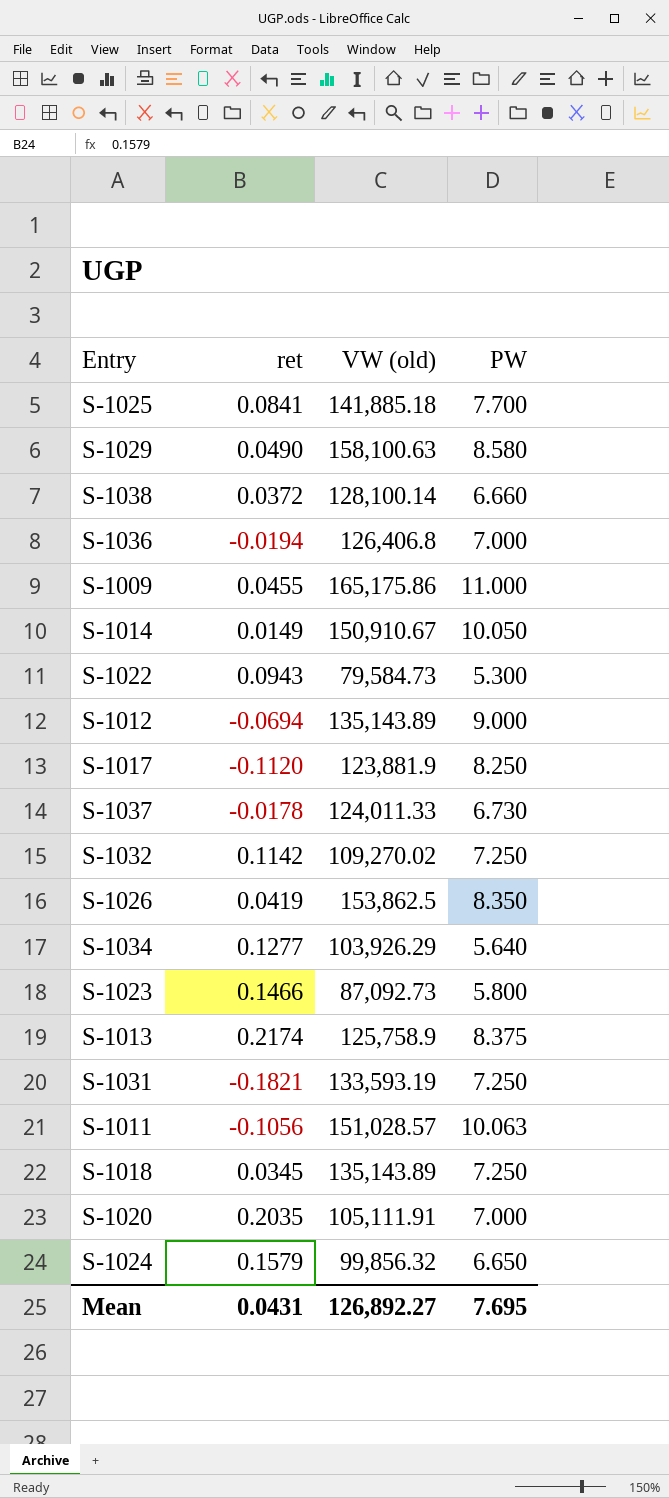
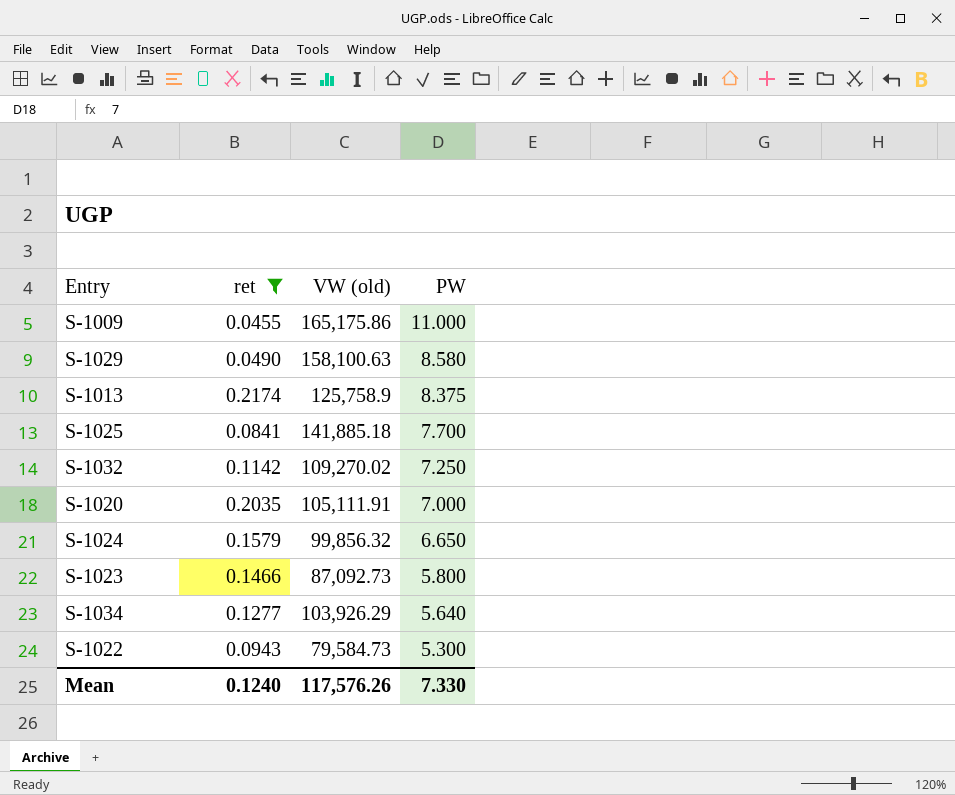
filter: none -> ret >= 0.0455
row order: none -> PW descending
Mean | ret: 0.0431 -> 0.1240
Mean | VW (old): 126,892.27 -> 117,576.26
Mean | PW: 7.695 -> 7.330

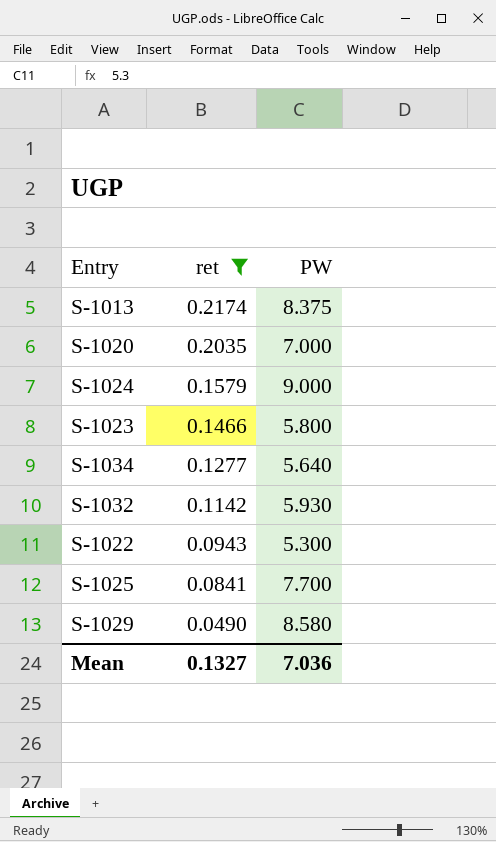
row order: PW descending -> ret descending
column VW (old) | position: 3 -> none
row S-1009: 0.0455 | 165,175.86 | 11.000 -> none
S-1024 | PW: 6.650 -> 9.000
S-1032 | PW: 7.250 -> 5.930
Mean | ret: 0.1240 -> 0.1327
Mean | PW: 7.330 -> 7.036

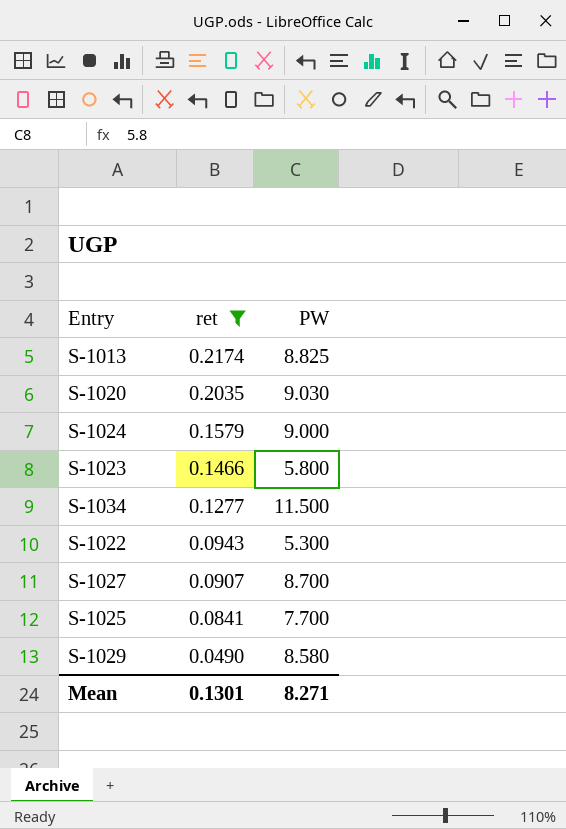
row S-1032: 0.1142 | 5.930 -> none
S-1013 | PW: 8.375 -> 8.825
S-1020 | PW: 7.000 -> 9.030
S-1034 | PW: 5.640 -> 11.500
row S-1027: none -> 0.0907 | 8.700
Mean | ret: 0.1327 -> 0.1301
Mean | PW: 7.036 -> 8.271

